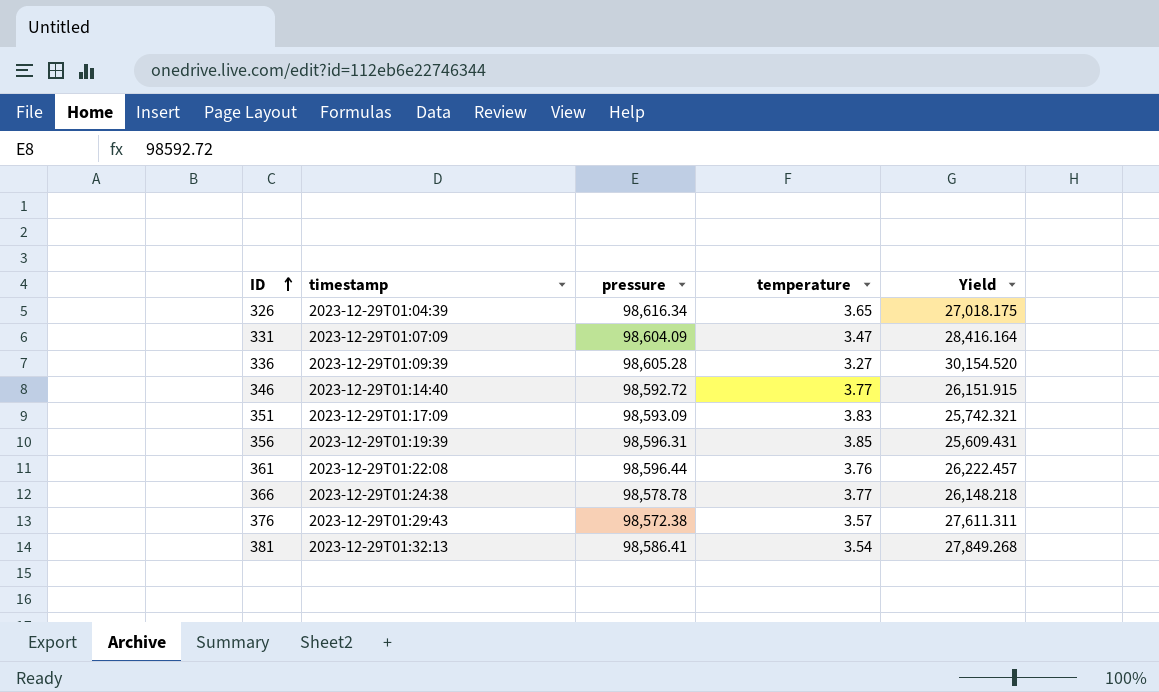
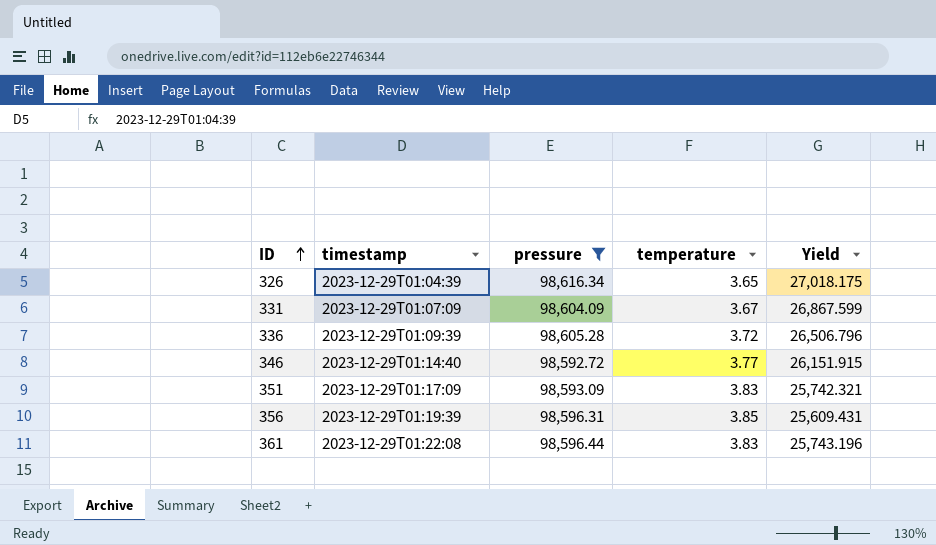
filter: none -> pressure >= 98,592.72
331 | temperature: 3.47 -> 3.67
331 | Yield: 28,416.164 -> 26,867.599
336 | temperature: 3.27 -> 3.72
336 | Yield: 30,154.520 -> 26,506.796
361 | temperature: 3.76 -> 3.83
361 | Yield: 26,222.457 -> 25,743.196

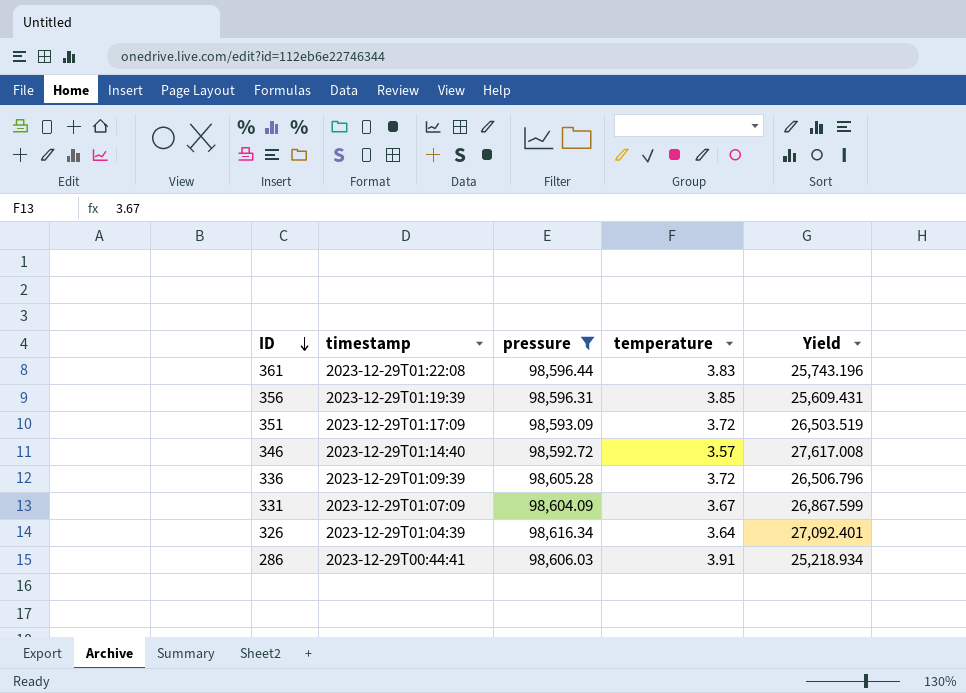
row order: ID ascending -> ID descending
351 | temperature: 3.83 -> 3.72
351 | Yield: 25,742.321 -> 26,503.519
346 | temperature: 3.77 -> 3.57
346 | Yield: 26,151.915 -> 27,617.008
326 | temperature: 3.65 -> 3.64
326 | Yield: 27,018.175 -> 27,092.401
row 286: none -> 2023-12-29T00:44:41 | 98,606.03 | 3.91 | 25,218.934

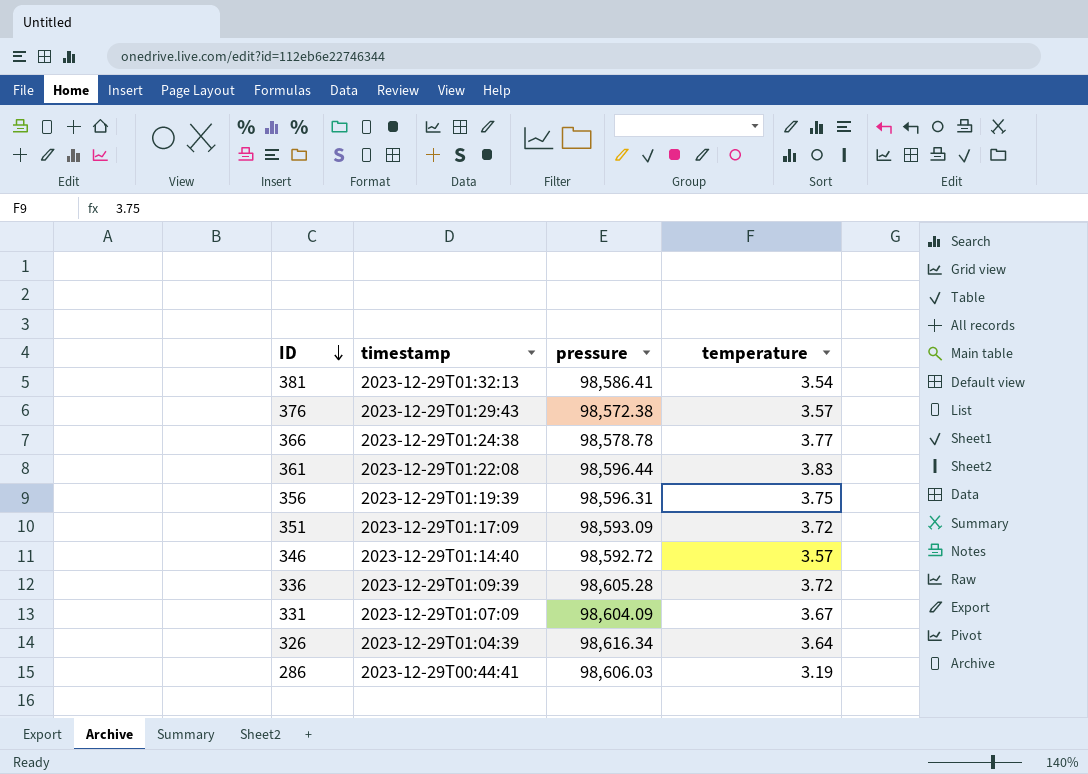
filter: pressure >= 98,592.72 -> none
column Yield | formula: [pressure] / [temperature] -> none
356 | temperature: 3.85 -> 3.75
286 | temperature: 3.91 -> 3.19

